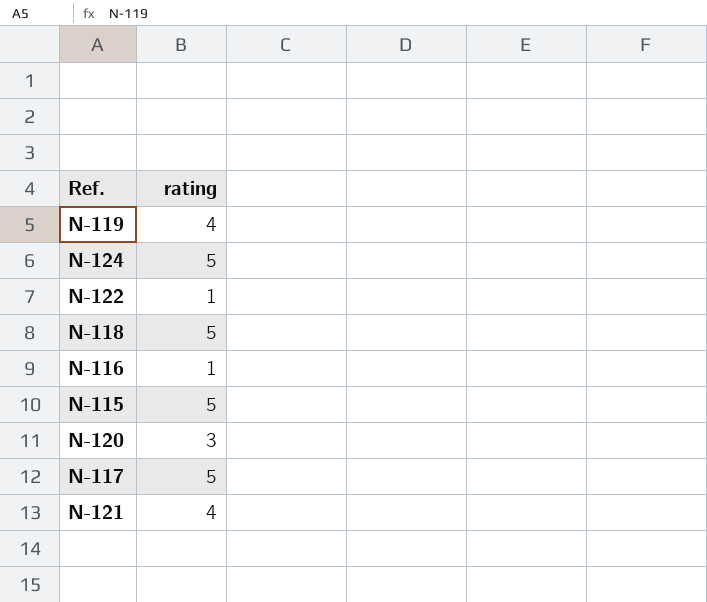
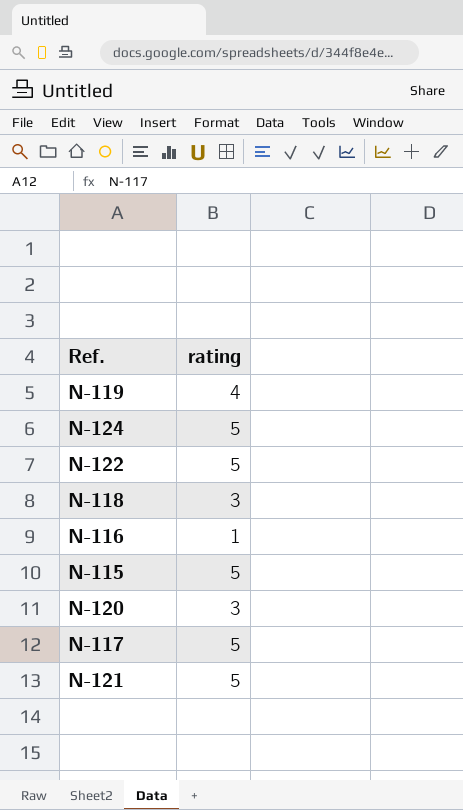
N-122 | rating: 1 -> 5
N-118 | rating: 5 -> 3
N-121 | rating: 4 -> 5

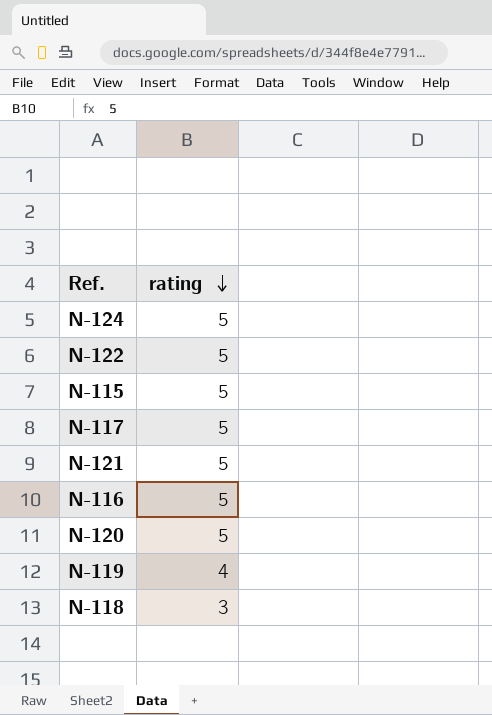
row order: none -> rating descending
N-116 | rating: 1 -> 5
N-120 | rating: 3 -> 5

